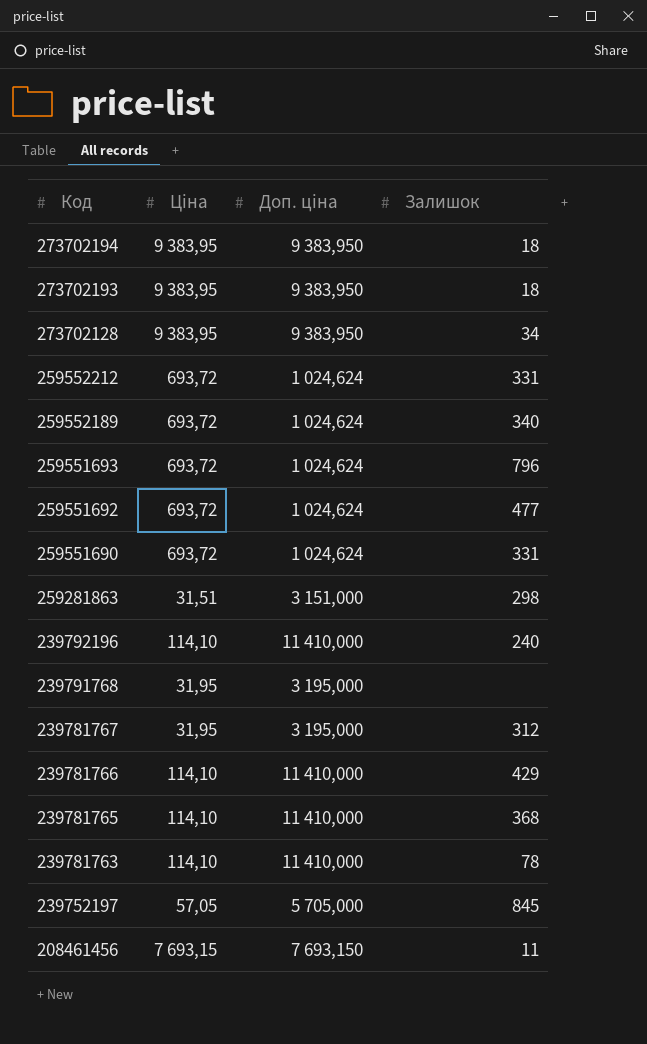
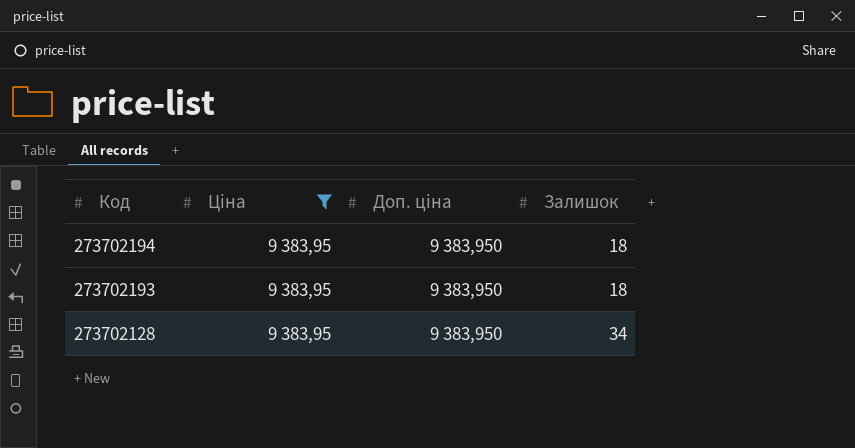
filter: none -> Ціна = 9 383,95

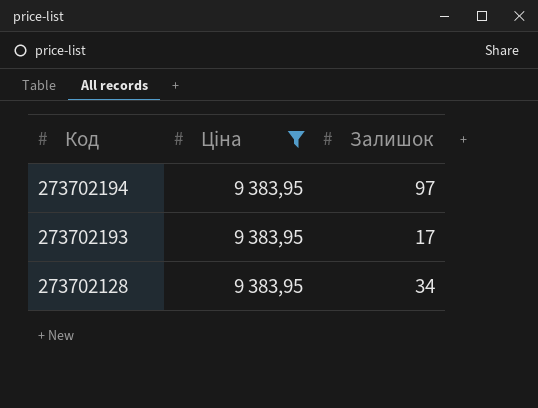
column Доп. ціна | position: 3 -> none
273702194 | Залишок: 18 -> 97
273702193 | Залишок: 18 -> 17

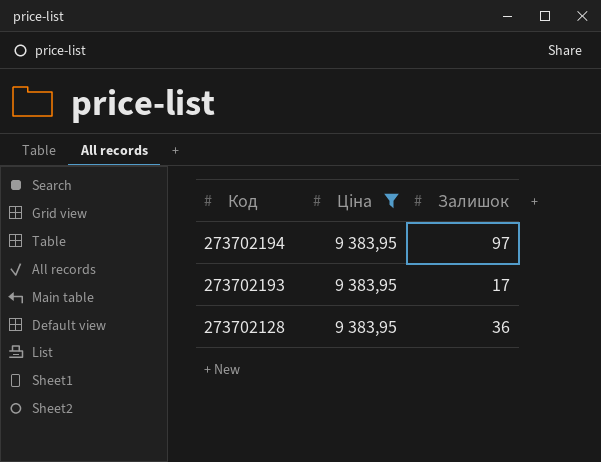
273702128 | Залишок: 34 -> 36

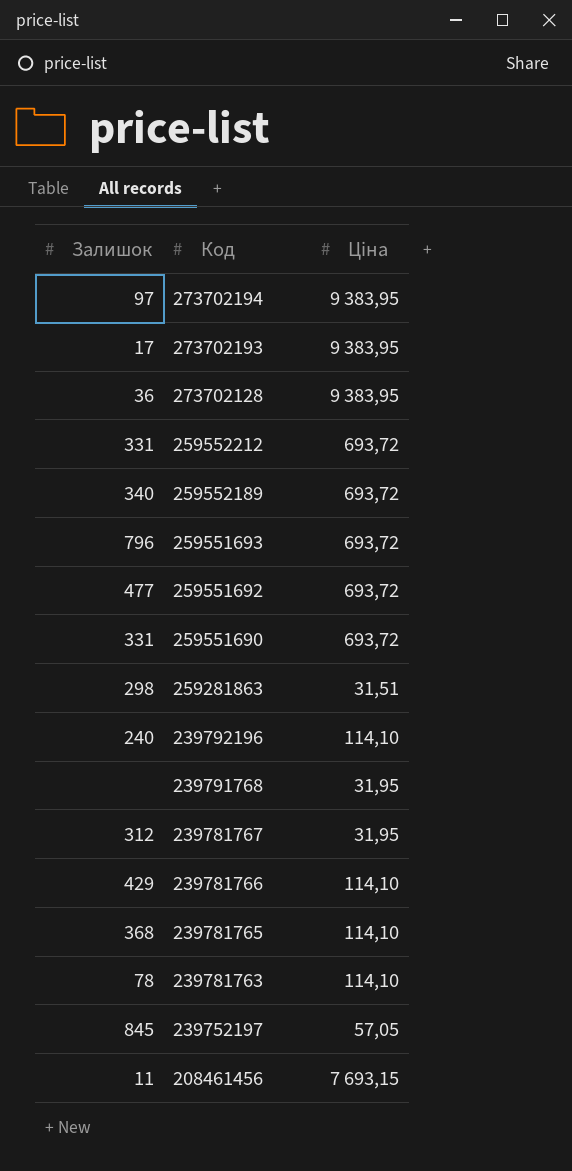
filter: Ціна = 9 383,95 -> none
column Залишок | position: 3 -> 1

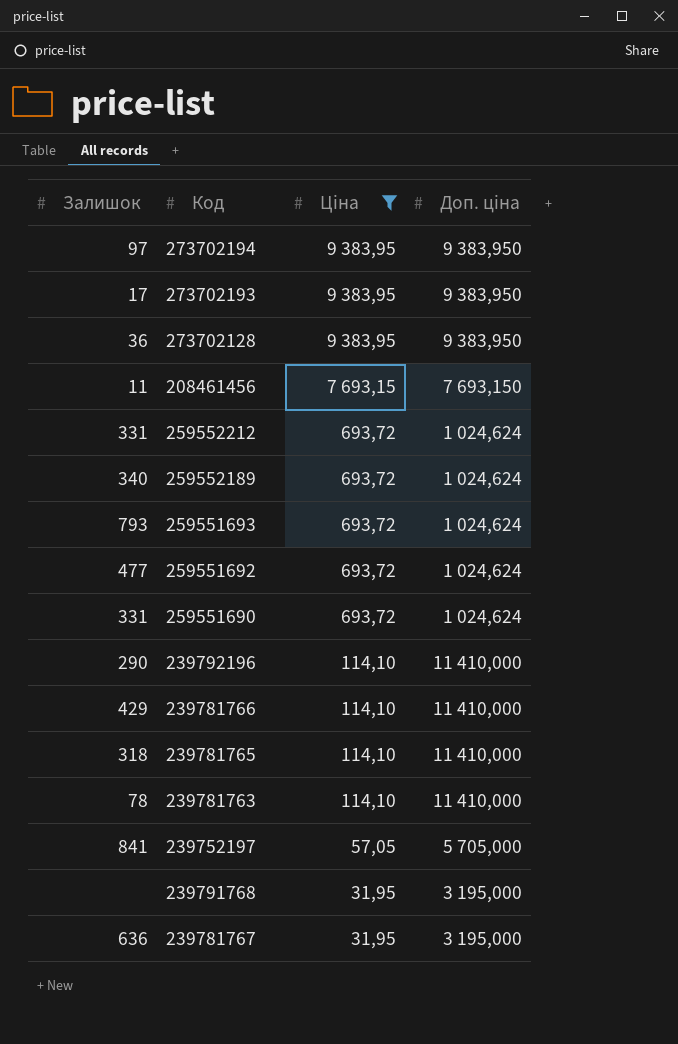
filter: none -> Ціна != 31,51
row order: Код descending -> Ціна descending
column Доп. ціна | position: none -> 4
259551693 | Залишок: 796 -> 793
239792196 | Залишок: 240 -> 290
239781765 | Залишок: 368 -> 318
239752197 | Залишок: 845 -> 841
239781767 | Залишок: 312 -> 636

